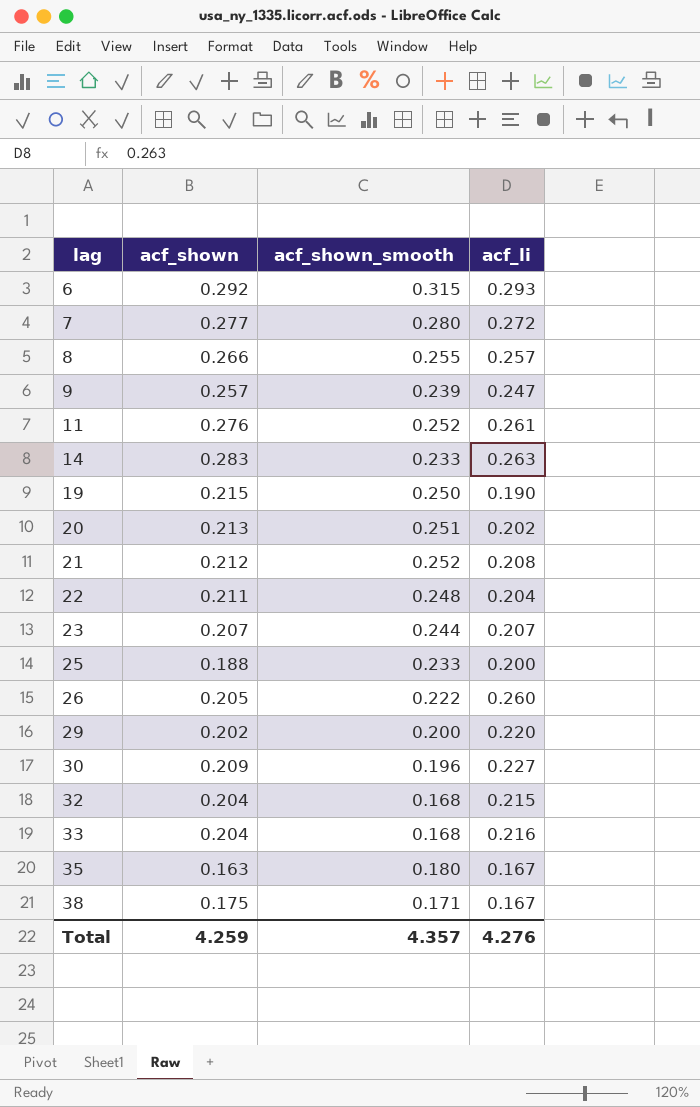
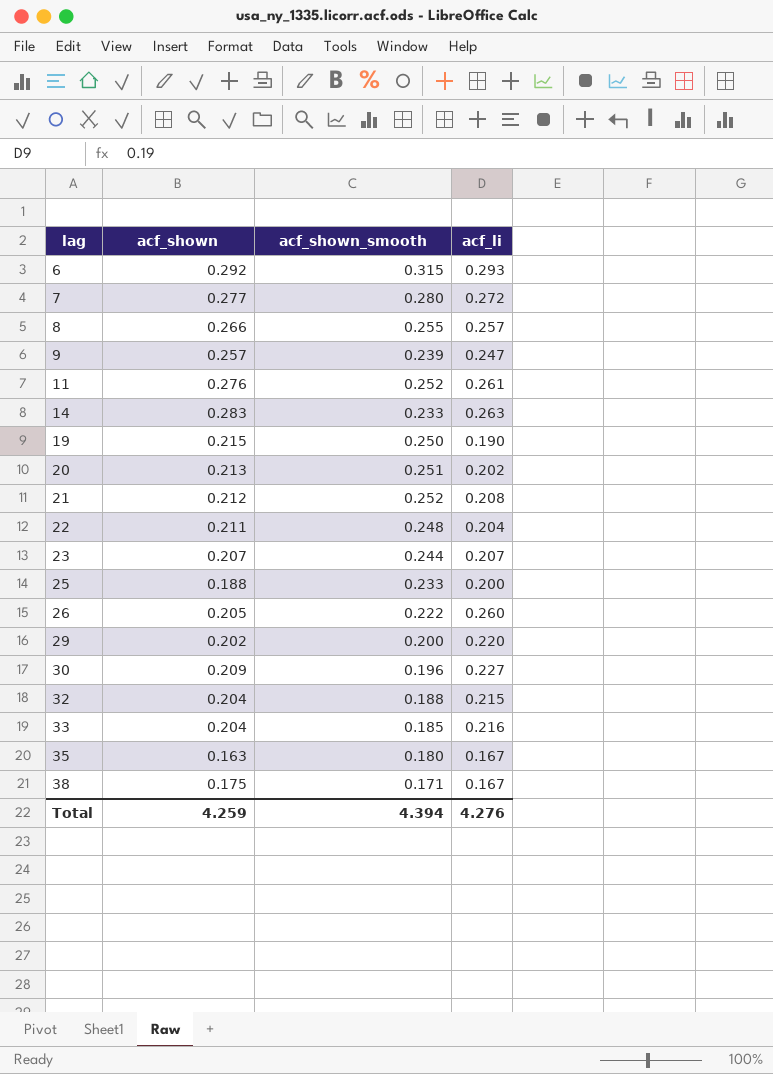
32 | acf_shown_smooth: 0.168 -> 0.188
33 | acf_shown_smooth: 0.168 -> 0.185
Total | acf_shown_smooth: 4.357 -> 4.394

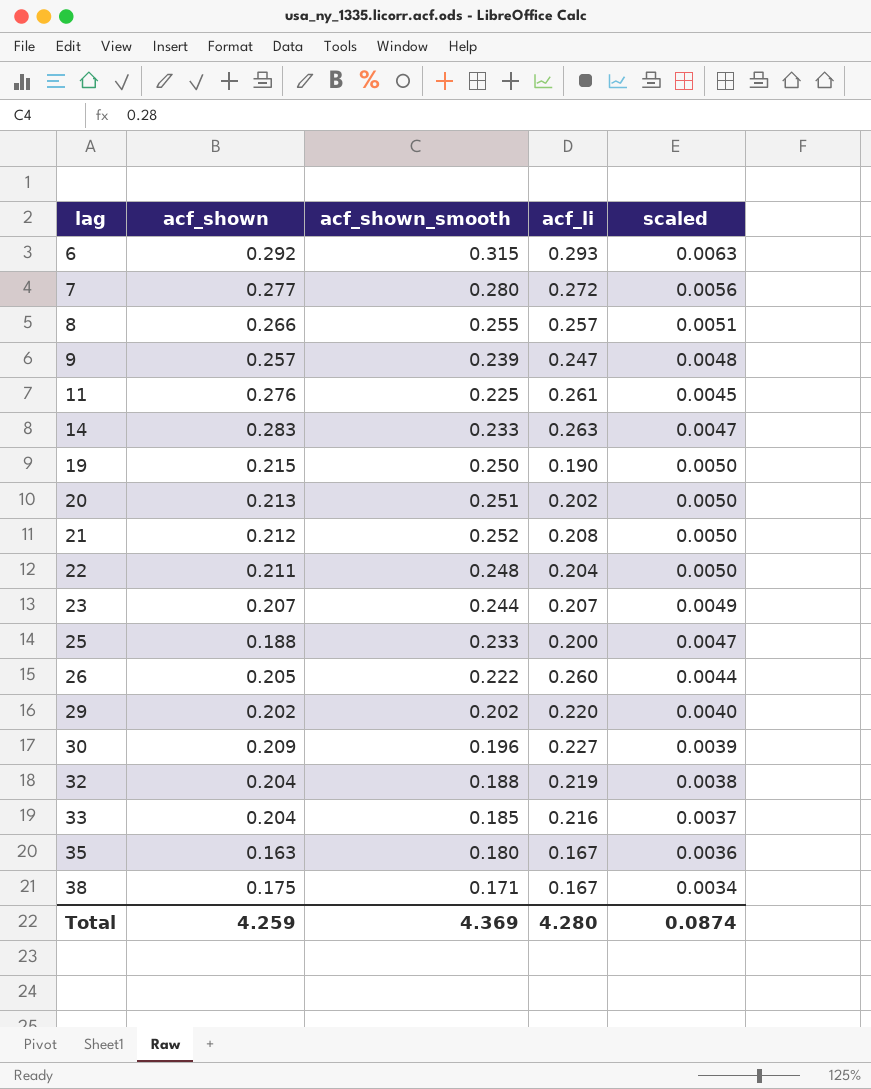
column scaled | formula: none -> [acf_shown_smooth] * 0.02
11 | acf_shown_smooth: 0.252 -> 0.225
29 | acf_shown_smooth: 0.200 -> 0.202
32 | acf_li: 0.215 -> 0.219
Total | acf_shown_smooth: 4.394 -> 4.369
Total | acf_li: 4.276 -> 4.280

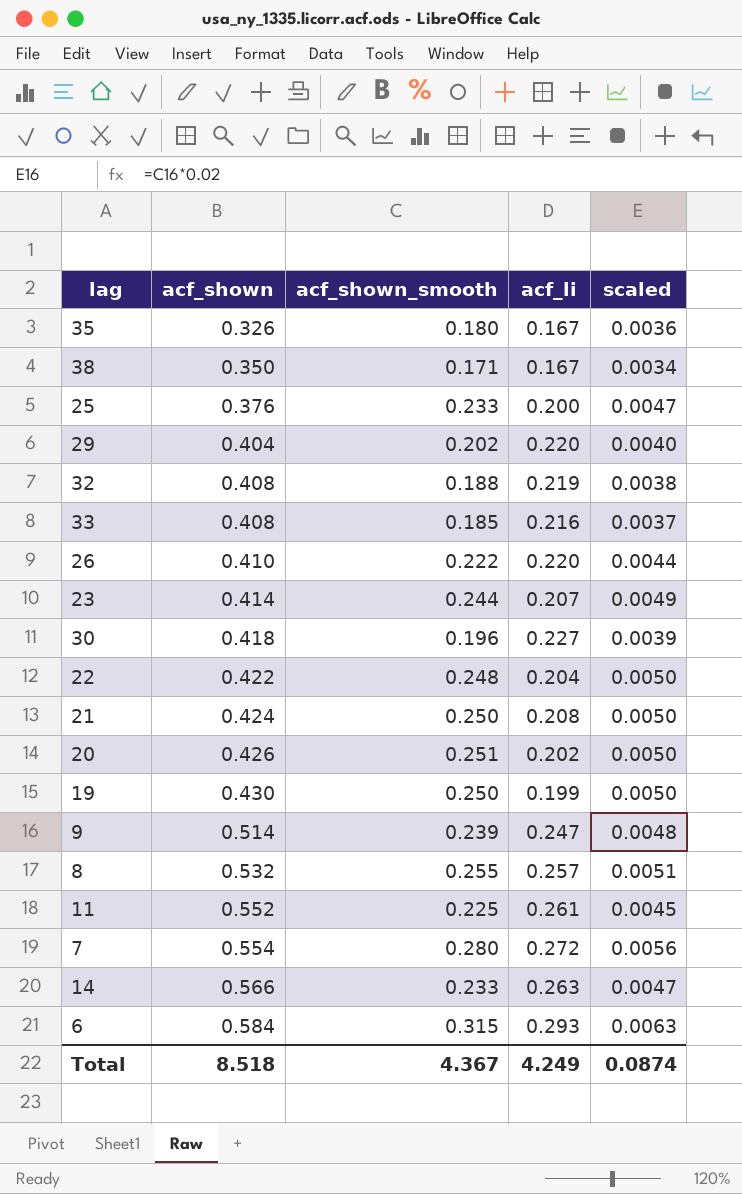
row order: lag ascending -> acf_shown ascending
35 | acf_shown: 0.163 -> 0.326
38 | acf_shown: 0.175 -> 0.350
25 | acf_shown: 0.188 -> 0.376
29 | acf_shown: 0.202 -> 0.404
32 | acf_shown: 0.204 -> 0.408
33 | acf_shown: 0.204 -> 0.408
26 | acf_shown: 0.205 -> 0.410
26 | acf_li: 0.260 -> 0.220
23 | acf_shown: 0.207 -> 0.414
30 | acf_shown: 0.209 -> 0.418
22 | acf_shown: 0.211 -> 0.422
21 | acf_shown: 0.212 -> 0.424
21 | acf_shown_smooth: 0.252 -> 0.250
20 | acf_shown: 0.213 -> 0.426
19 | acf_shown: 0.215 -> 0.430
19 | acf_li: 0.190 -> 0.199
9 | acf_shown: 0.257 -> 0.514
8 | acf_shown: 0.266 -> 0.532
11 | acf_shown: 0.276 -> 0.552
7 | acf_shown: 0.277 -> 0.554
14 | acf_shown: 0.283 -> 0.566
6 | acf_shown: 0.292 -> 0.584
Total | acf_shown: 4.259 -> 8.518
Total | acf_shown_smooth: 4.369 -> 4.367
Total | acf_li: 4.280 -> 4.249

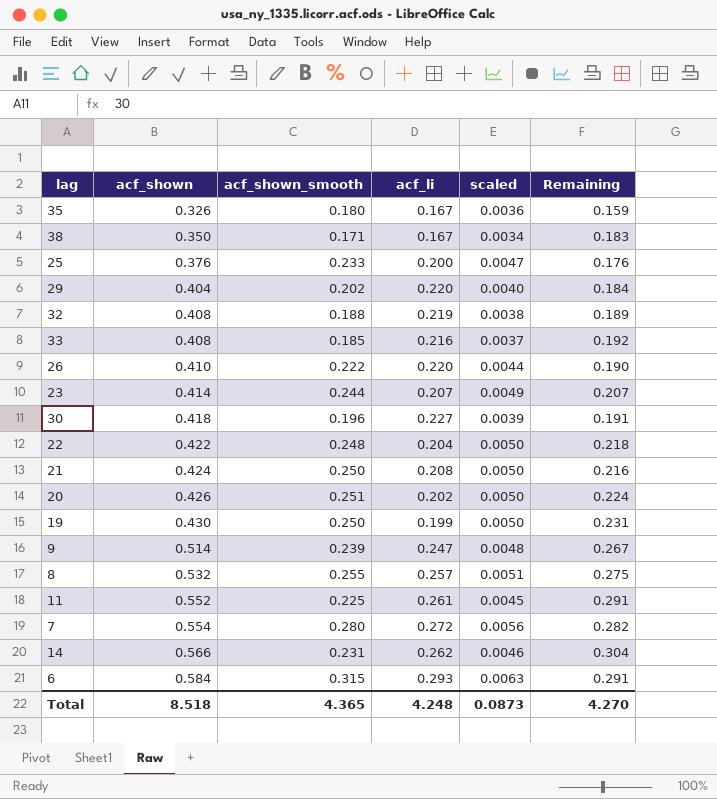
column Remaining | formula: none -> [acf_shown] - [acf_li]
14 | acf_shown_smooth: 0.233 -> 0.231
14 | acf_li: 0.263 -> 0.262
14 | scaled: 0.0047 -> 0.0046
Total | acf_shown_smooth: 4.367 -> 4.365
Total | acf_li: 4.249 -> 4.248
Total | scaled: 0.0874 -> 0.0873

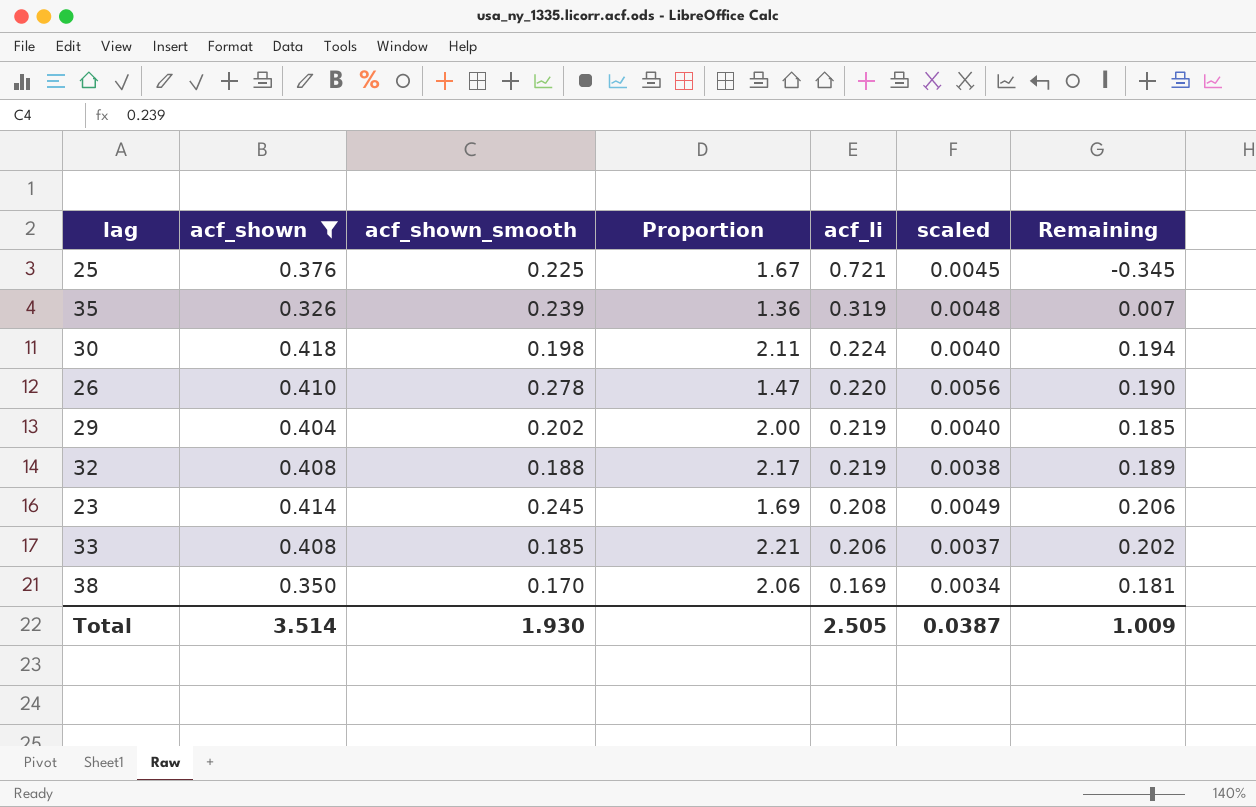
filter: none -> acf_shown <= 0.418
row order: acf_shown ascending -> acf_li descending
column Proportion | formula: none -> [acf_shown] / [acf_shown_smooth]
25 | acf_shown_smooth: 0.233 -> 0.225
25 | acf_li: 0.200 -> 0.721
25 | scaled: 0.0047 -> 0.0045
25 | Remaining: 0.176 -> -0.345
35 | acf_shown_smooth: 0.180 -> 0.239
35 | acf_li: 0.167 -> 0.319
35 | scaled: 0.0036 -> 0.0048
35 | Remaining: 0.159 -> 0.007
30 | acf_shown_smooth: 0.196 -> 0.198
30 | acf_li: 0.227 -> 0.224
30 | scaled: 0.0039 -> 0.0040
30 | Remaining: 0.191 -> 0.194
26 | acf_shown_smooth: 0.222 -> 0.278
26 | scaled: 0.0044 -> 0.0056
29 | acf_li: 0.220 -> 0.219
29 | Remaining: 0.184 -> 0.185
23 | acf_shown_smooth: 0.244 -> 0.245
23 | acf_li: 0.207 -> 0.208
23 | Remaining: 0.207 -> 0.206
33 | acf_li: 0.216 -> 0.206
33 | Remaining: 0.192 -> 0.202
38 | acf_shown_smooth: 0.171 -> 0.170
38 | acf_li: 0.167 -> 0.169
38 | Remaining: 0.183 -> 0.181
Total | acf_shown: 8.518 -> 3.514
Total | acf_shown_smooth: 4.365 -> 1.930
Total | acf_li: 4.248 -> 2.505
Total | scaled: 0.0873 -> 0.0387
Total | Remaining: 4.270 -> 1.009

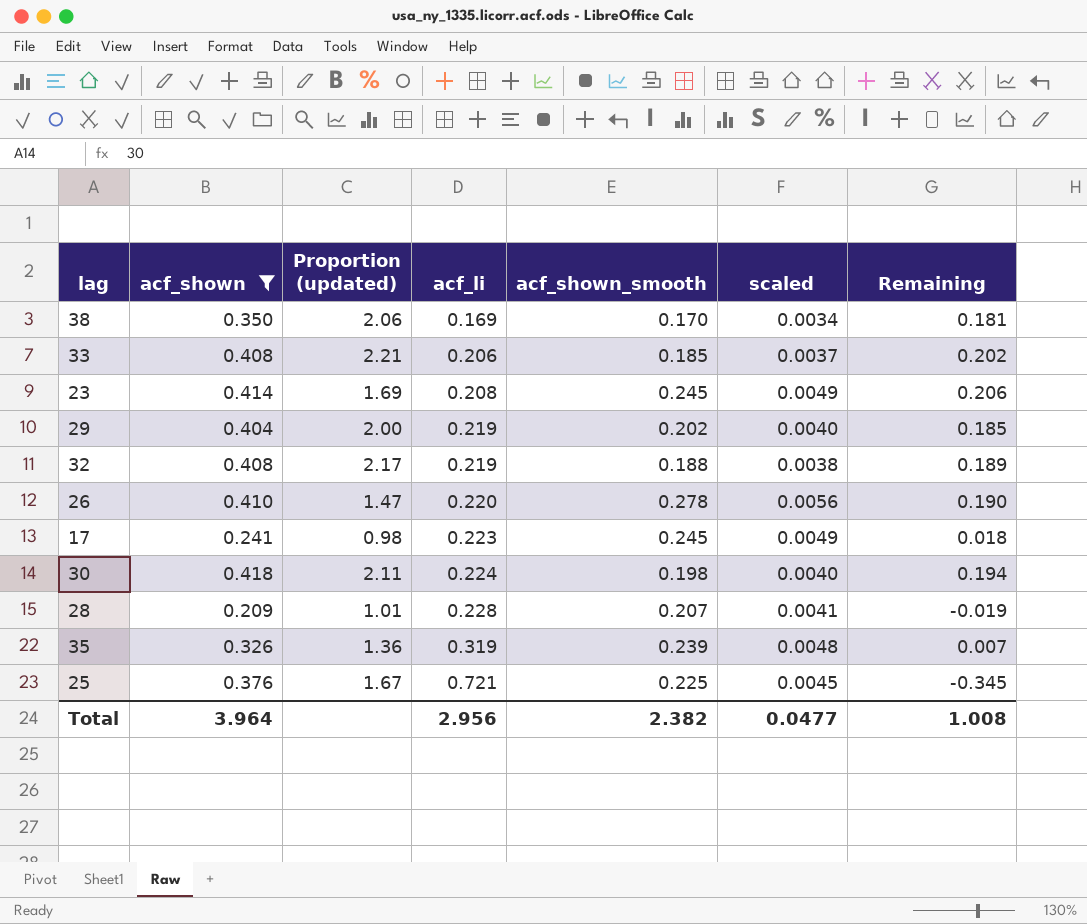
row order: acf_li descending -> acf_li ascending
column name: Proportion -> Proportion (updated)
column acf_shown_smooth | position: 3 -> 5
row 17: none -> 0.241 | 0.98 | 0.223 | 0.245 | 0.0049 | 0.018
row 28: none -> 0.209 | 1.01 | 0.228 | 0.207 | 0.0041 | -0.019
Total | acf_shown: 3.514 -> 3.964
Total | acf_li: 2.505 -> 2.956
Total | acf_shown_smooth: 1.930 -> 2.382
Total | scaled: 0.0387 -> 0.0477
Total | Remaining: 1.009 -> 1.008

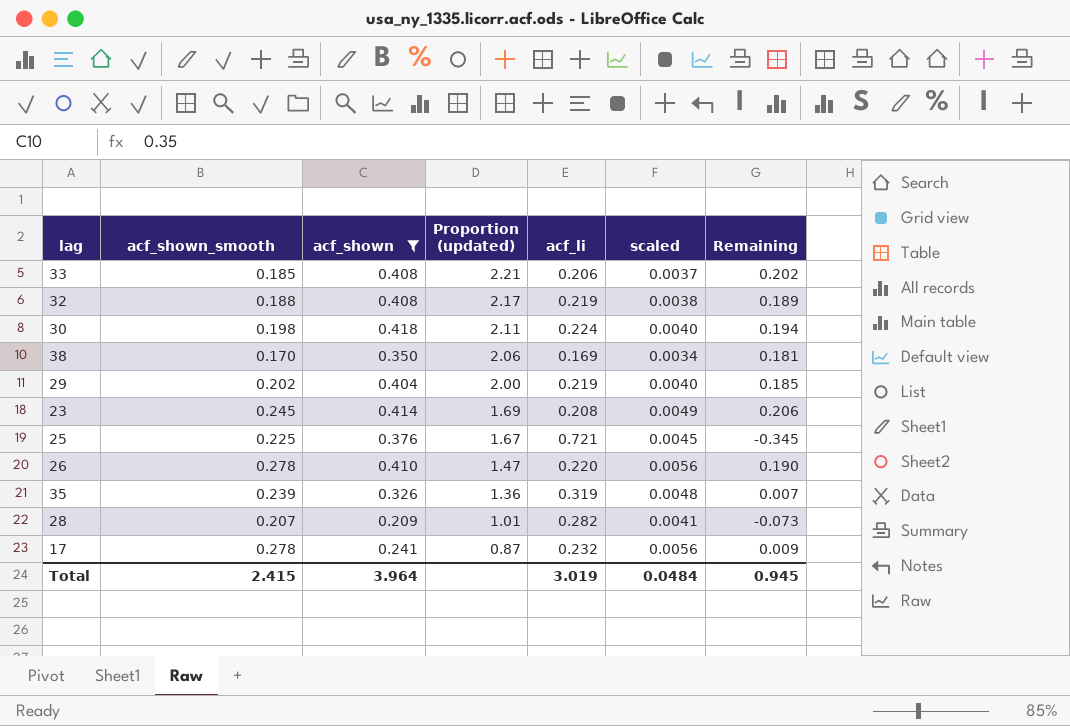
row order: acf_li ascending -> Proportion (updated) descending
column acf_shown_smooth | position: 5 -> 2
28 | acf_li: 0.228 -> 0.282
28 | Remaining: -0.019 -> -0.073
17 | acf_shown_smooth: 0.245 -> 0.278
17 | Proportion (updated): 0.98 -> 0.87
17 | acf_li: 0.223 -> 0.232
17 | scaled: 0.0049 -> 0.0056
17 | Remaining: 0.018 -> 0.009
Total | acf_shown_smooth: 2.382 -> 2.415
Total | acf_li: 2.956 -> 3.019
Total | scaled: 0.0477 -> 0.0484
Total | Remaining: 1.008 -> 0.945

